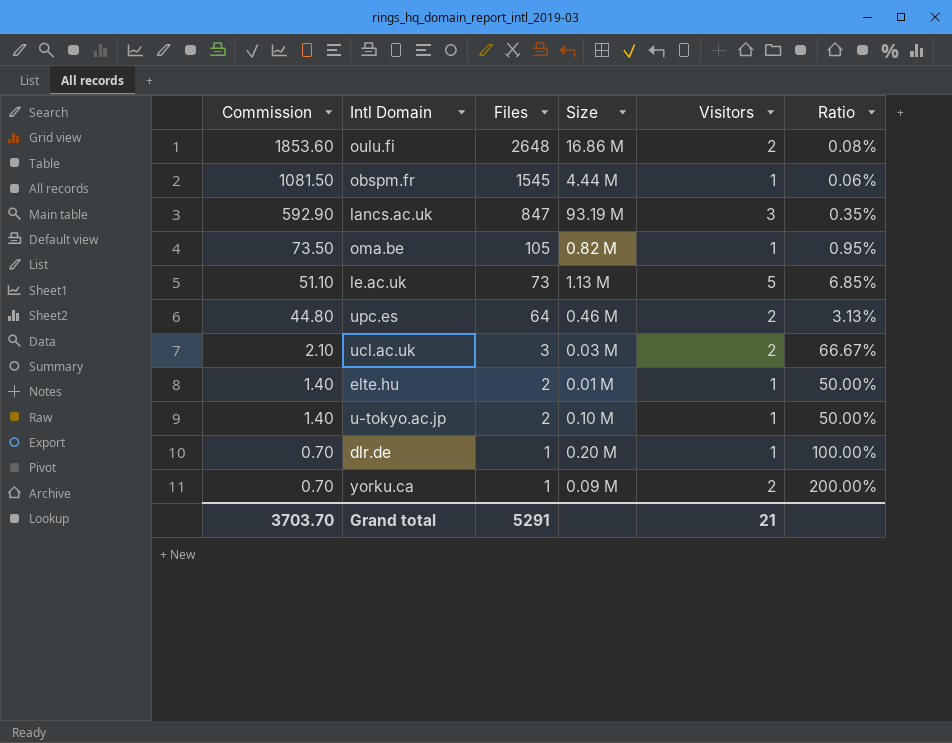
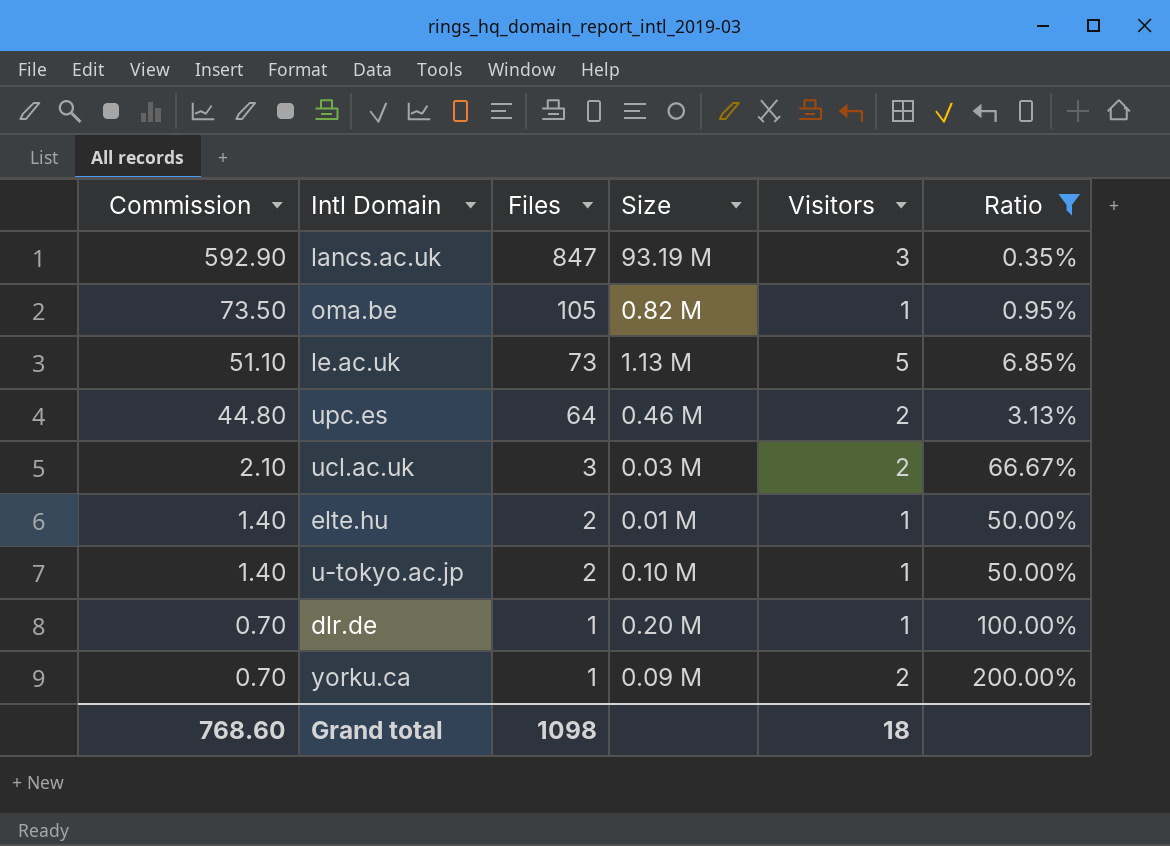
filter: none -> Ratio >= 0.35%
Grand total | Commission: 3703.70 -> 768.60
Grand total | Files: 5291 -> 1098
Grand total | Visitors: 21 -> 18

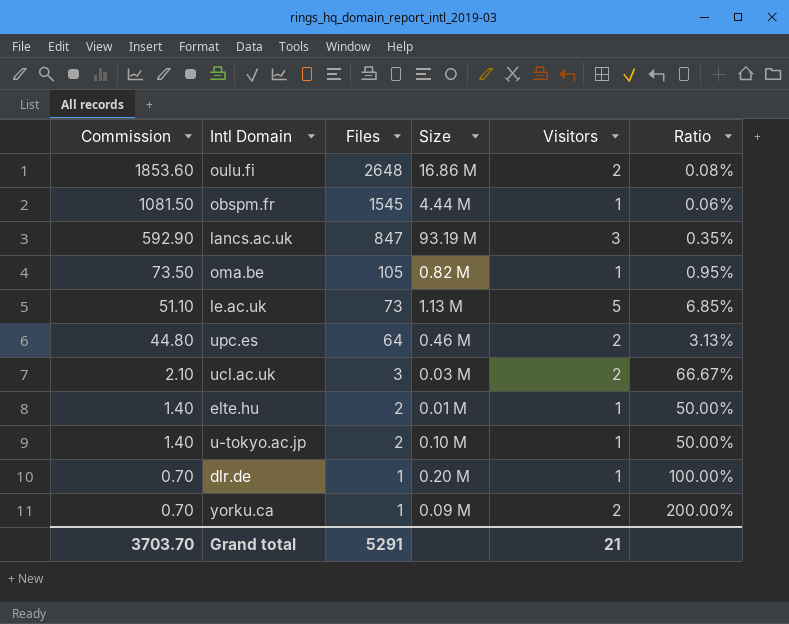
filter: Ratio >= 0.35% -> none
Grand total | Commission: 768.60 -> 3703.70
Grand total | Files: 1098 -> 5291
Grand total | Visitors: 18 -> 21

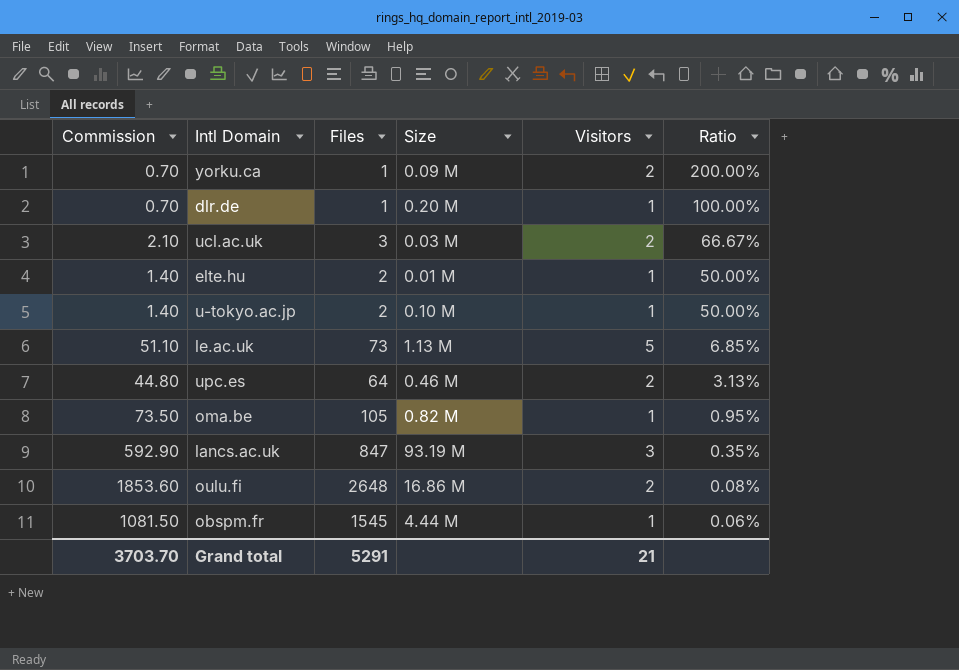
row order: Commission descending -> Ratio descending

